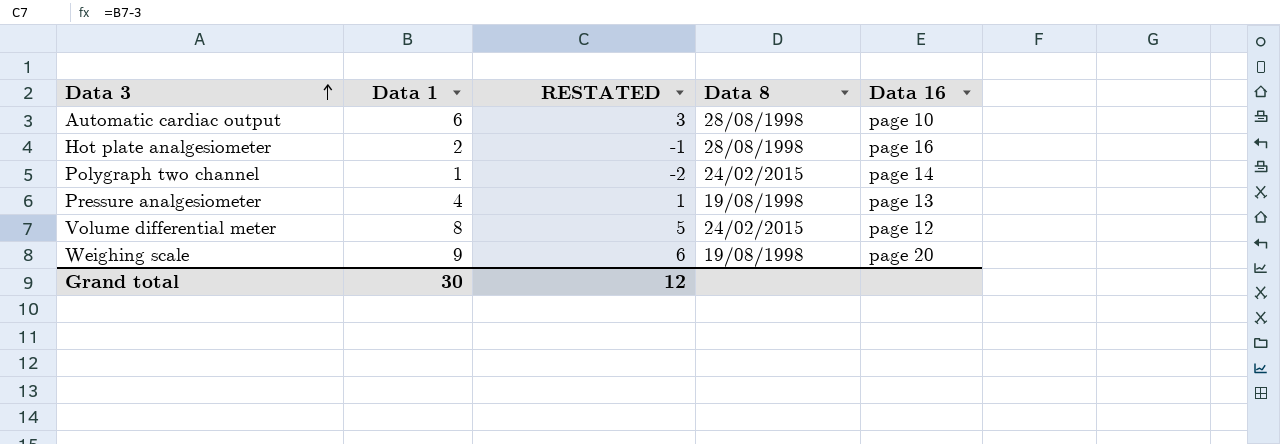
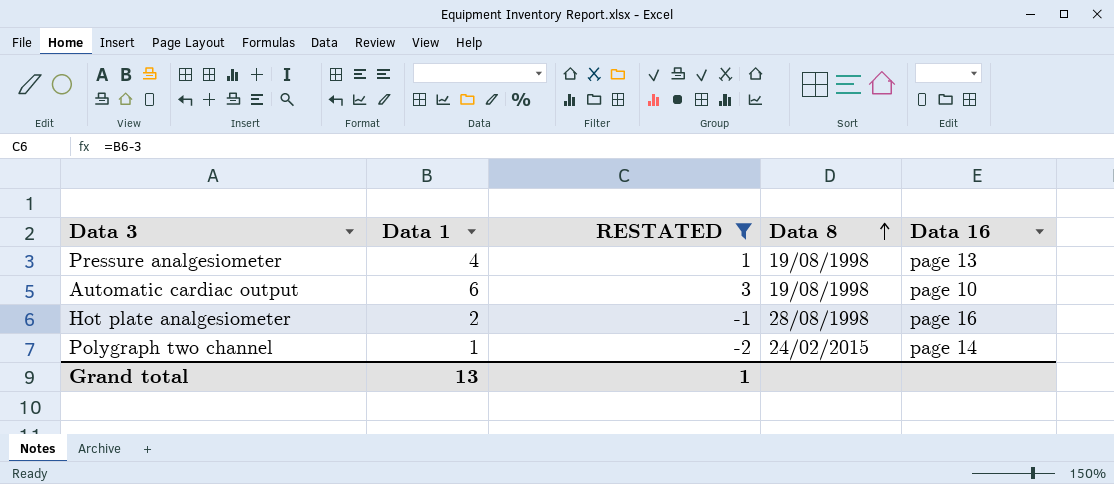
filter: none -> RESTATED <= 3
row order: Data 3 ascending -> Data 8 ascending
Automatic cardiac output | Data 8: 28/08/1998 -> 19/08/1998
Grand total | Data 1: 30 -> 13
Grand total | RESTATED: 12 -> 1

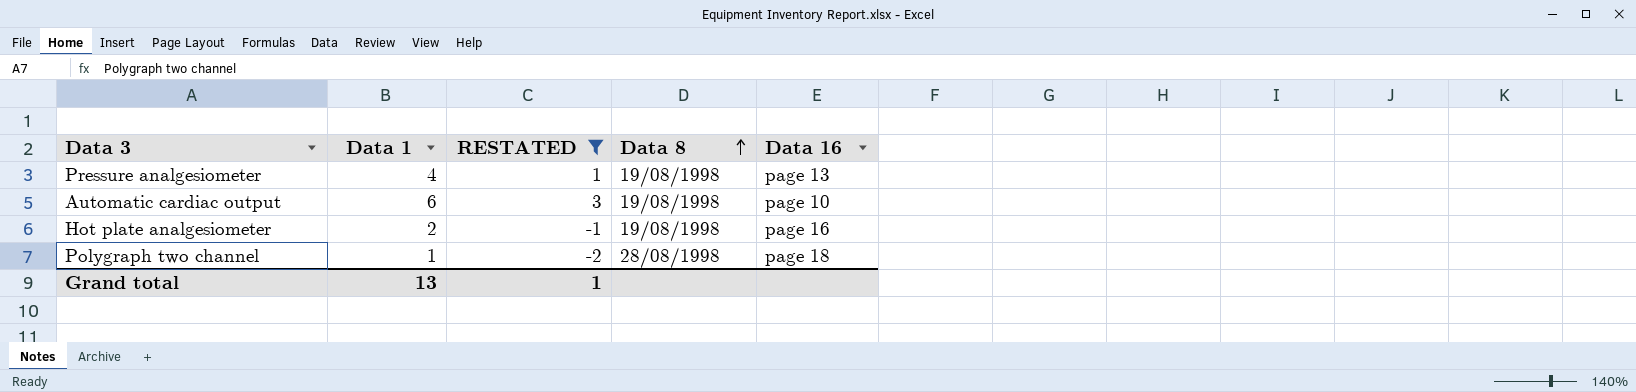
Hot plate analgesiometer | Data 8: 28/08/1998 -> 19/08/1998
Polygraph two channel | Data 8: 24/02/2015 -> 28/08/1998
Polygraph two channel | Data 16: page 14 -> page 18

